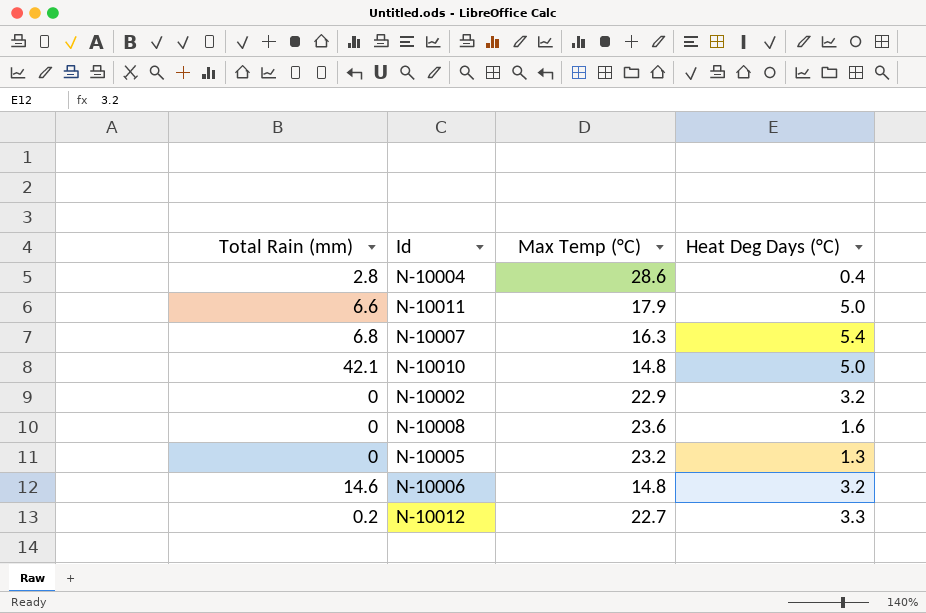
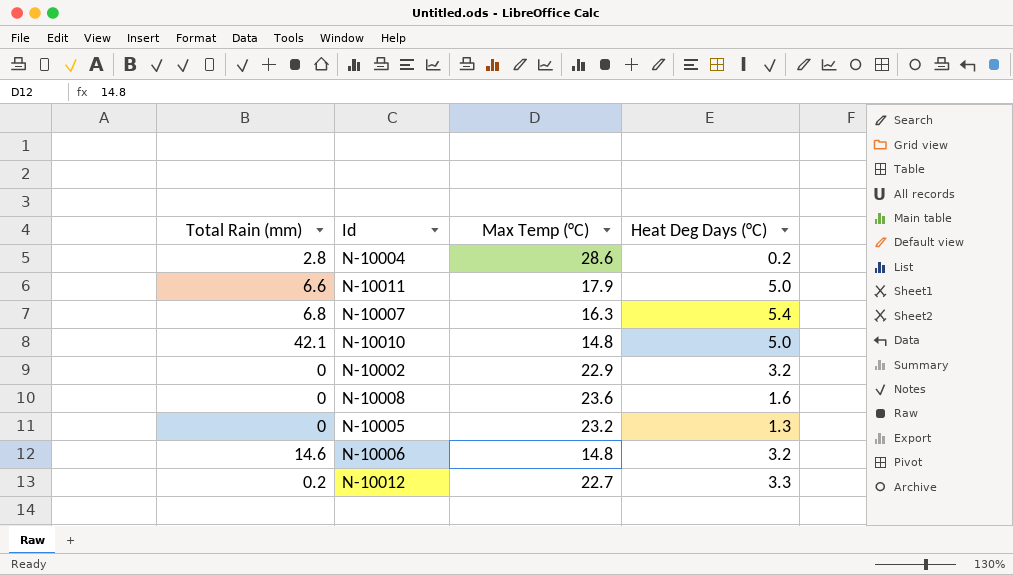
N-10004 | Heat Deg Days (°C): 0.4 -> 0.2

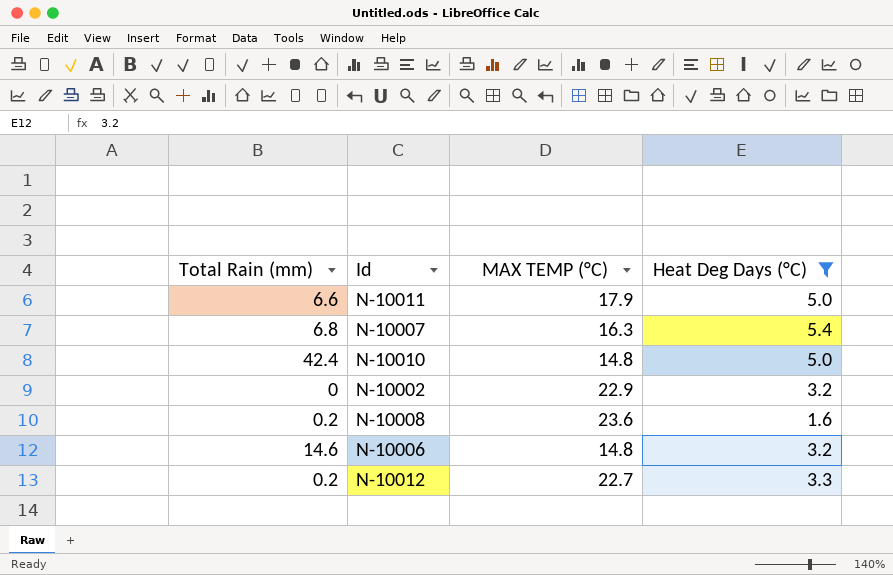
filter: none -> Heat Deg Days (°C) >= 1.6
column name: Max Temp (°C) -> MAX TEMP (°C)
N-10010 | Total Rain (mm): 42.1 -> 42.4
N-10008 | Total Rain (mm): 0 -> 0.2

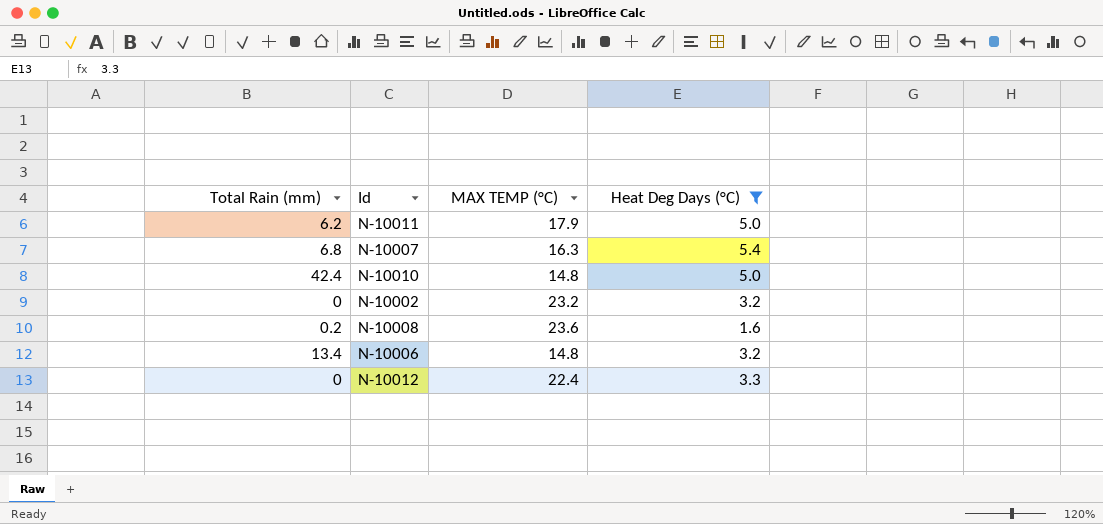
N-10011 | Total Rain (mm): 6.6 -> 6.2
N-10002 | MAX TEMP (°C): 22.9 -> 23.2
N-10006 | Total Rain (mm): 14.6 -> 13.4
N-10012 | Total Rain (mm): 0.2 -> 0
N-10012 | MAX TEMP (°C): 22.7 -> 22.4

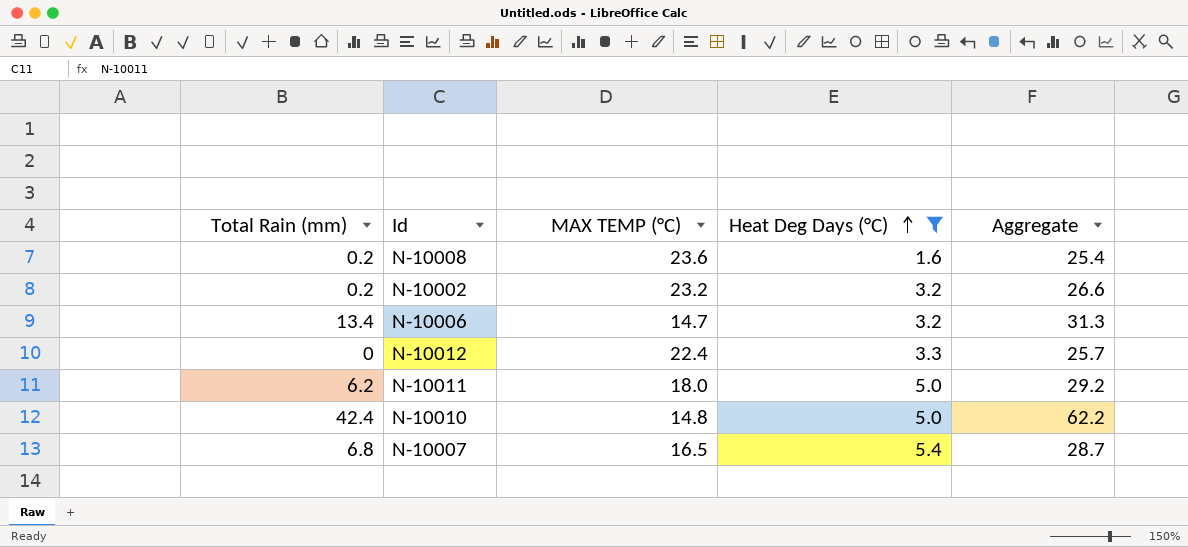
row order: none -> Heat Deg Days (°C) ascending
column Aggregate | formula: none -> [Total Rain (mm)] + [MAX TEMP (°C)] + [Heat Deg Days (°C)]
N-10002 | Total Rain (mm): 0 -> 0.2
N-10006 | MAX TEMP (°C): 14.8 -> 14.7
N-10011 | MAX TEMP (°C): 17.9 -> 18.0
N-10007 | MAX TEMP (°C): 16.3 -> 16.5

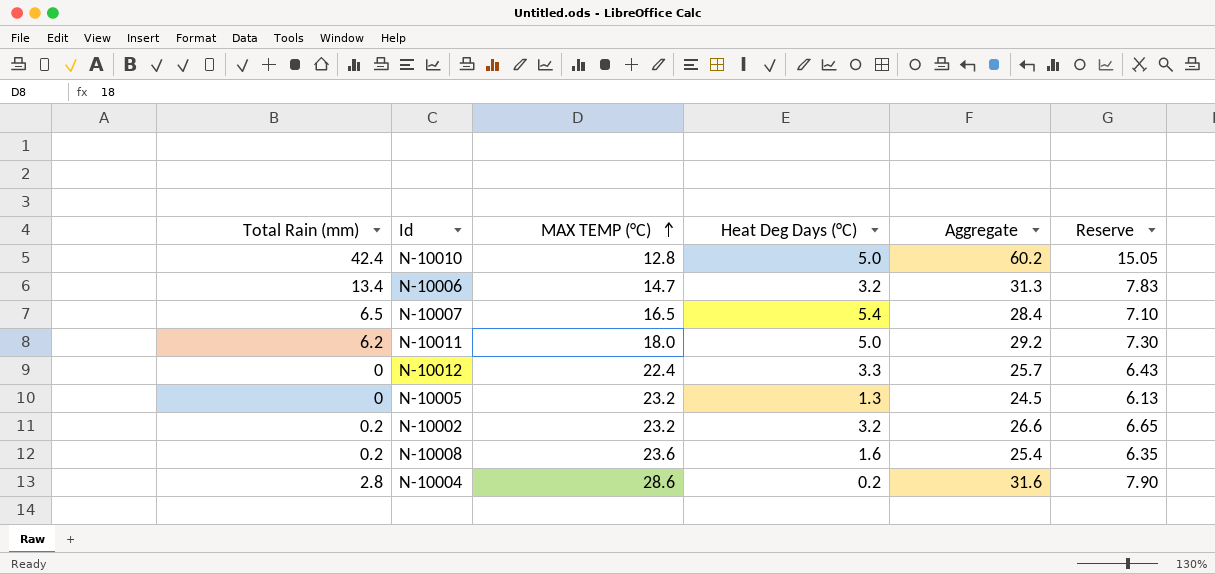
filter: Heat Deg Days (°C) >= 1.6 -> none
row order: Heat Deg Days (°C) ascending -> MAX TEMP (°C) ascending
column Reserve | formula: none -> [Aggregate] * 0.25
N-10010 | MAX TEMP (°C): 14.8 -> 12.8
N-10010 | Aggregate: 62.2 -> 60.2
N-10007 | Total Rain (mm): 6.8 -> 6.5
N-10007 | Aggregate: 28.7 -> 28.4

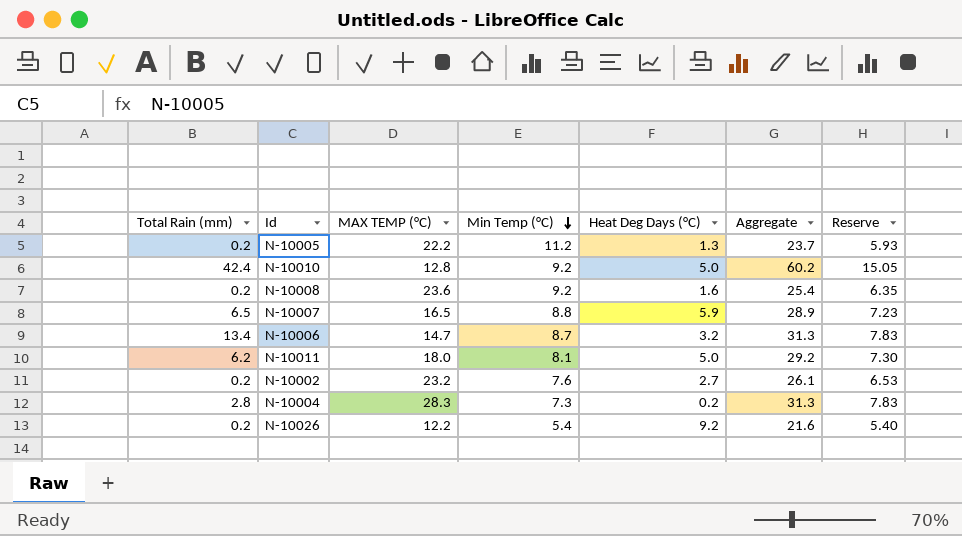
row order: MAX TEMP (°C) ascending -> Min Temp (°C) descending
column Min Temp (°C) | position: none -> 4
row N-10012: 0 | 22.4 | 3.3 | 25.7 | 6.43 -> none
N-10005 | Total Rain (mm): 0 -> 0.2
N-10005 | MAX TEMP (°C): 23.2 -> 22.2
N-10005 | Aggregate: 24.5 -> 23.7
N-10005 | Reserve: 6.13 -> 5.93
N-10007 | Heat Deg Days (°C): 5.4 -> 5.9
N-10007 | Aggregate: 28.4 -> 28.9
N-10007 | Reserve: 7.10 -> 7.23
N-10002 | Heat Deg Days (°C): 3.2 -> 2.7
N-10002 | Aggregate: 26.6 -> 26.1
N-10002 | Reserve: 6.65 -> 6.53
N-10004 | MAX TEMP (°C): 28.6 -> 28.3
N-10004 | Aggregate: 31.6 -> 31.3
N-10004 | Reserve: 7.90 -> 7.83
row N-10026: none -> 0.2 | 12.2 | 5.4 | 9.2 | 21.6 | 5.40

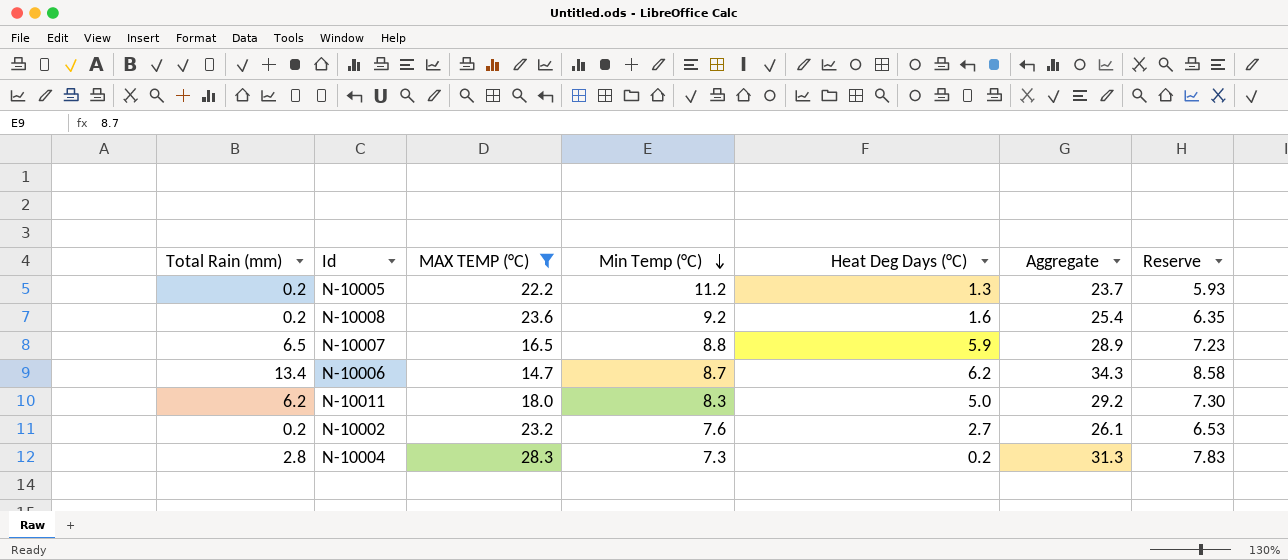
filter: none -> MAX TEMP (°C) >= 14.7
N-10006 | Heat Deg Days (°C): 3.2 -> 6.2
N-10006 | Aggregate: 31.3 -> 34.3
N-10006 | Reserve: 7.83 -> 8.58
N-10011 | Min Temp (°C): 8.1 -> 8.3

